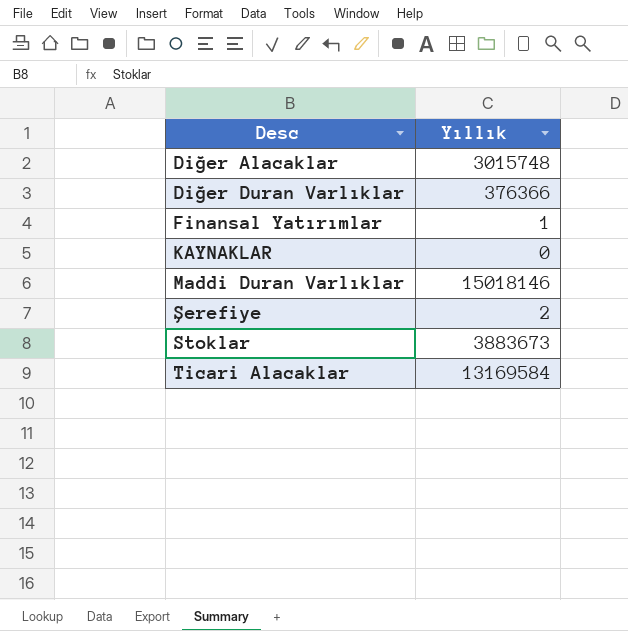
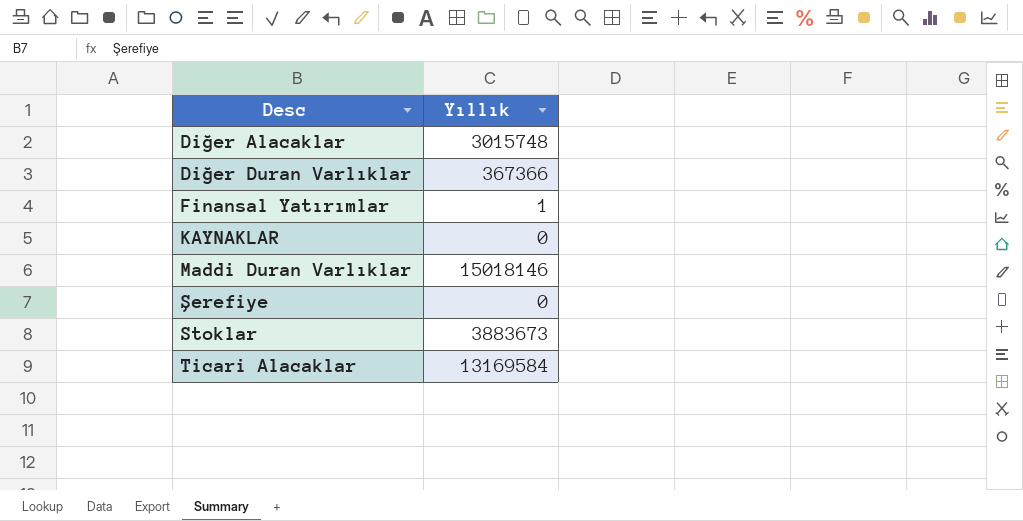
Diğer Duran Varlıklar | Yıllık: 376366 -> 367366
Şerefiye | Yıllık: 2 -> 0

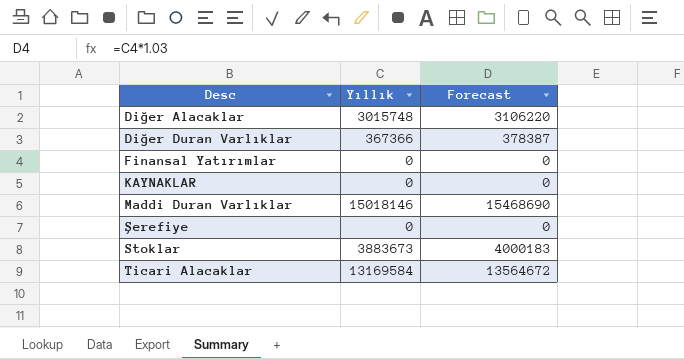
column Forecast | formula: none -> [Yıllık] * 1.03
Finansal Yatırımlar | Yıllık: 1 -> 0

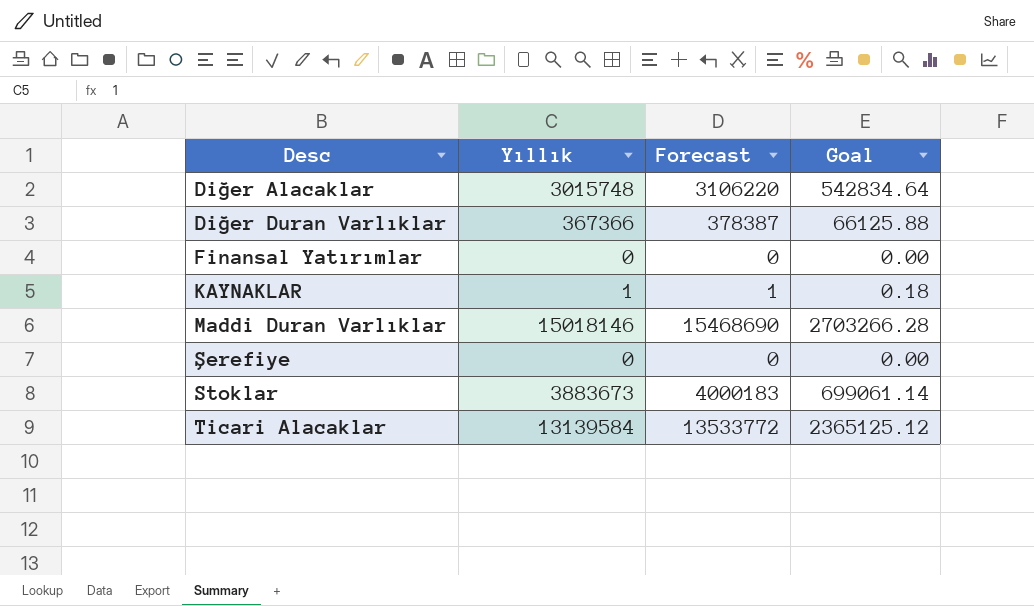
column Goal | formula: none -> [Yıllık] * 0.18
KAYNAKLAR | Yıllık: 0 -> 1
KAYNAKLAR | Forecast: 0 -> 1
Ticari Alacaklar | Yıllık: 13169584 -> 13139584
Ticari Alacaklar | Forecast: 13564672 -> 13533772

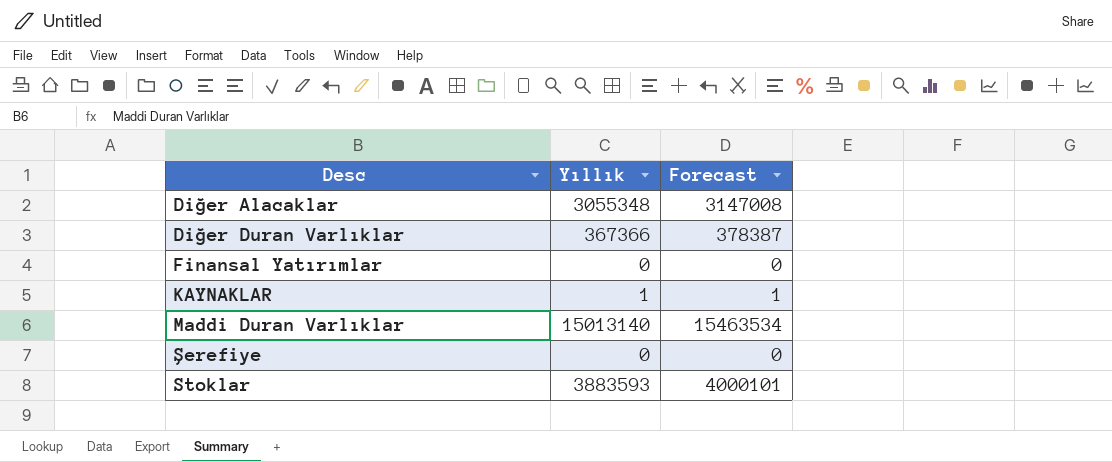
column Goal | formula: [Yıllık] * 0.18 -> none
row Ticari Alacaklar: 13139584 | 13533772 | 2365125.12 -> none
Diğer Alacaklar | Yıllık: 3015748 -> 3055348
Diğer Alacaklar | Forecast: 3106220 -> 3147008
Maddi Duran Varlıklar | Yıllık: 15018146 -> 15013140
Maddi Duran Varlıklar | Forecast: 15468690 -> 15463534
Stoklar | Yıllık: 3883673 -> 3883593
Stoklar | Forecast: 4000183 -> 4000101

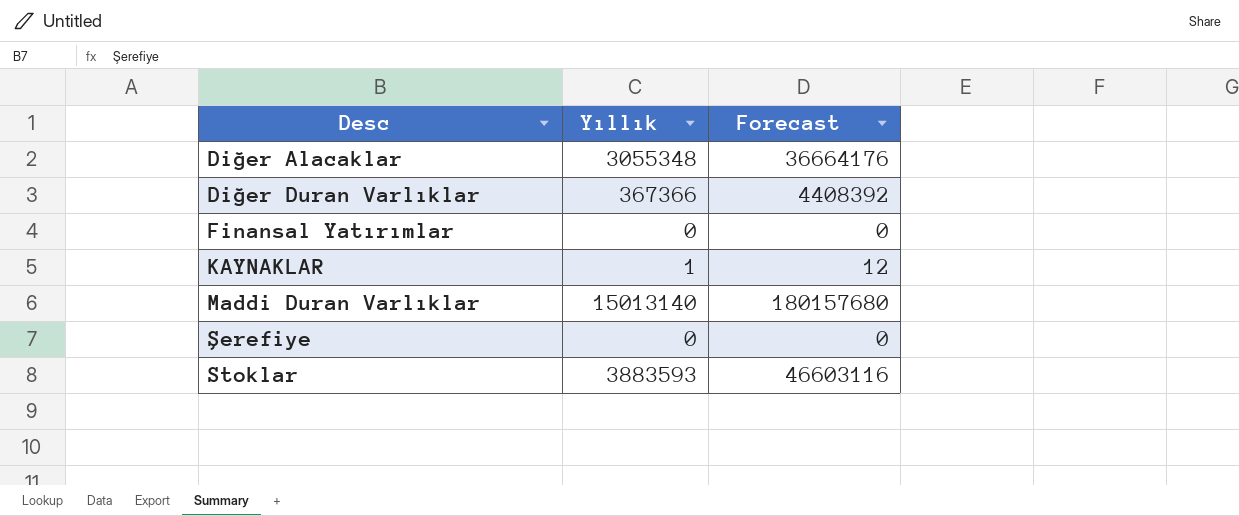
column Forecast | formula: [Yıllık] * 1.03 -> [Yıllık] * 12

